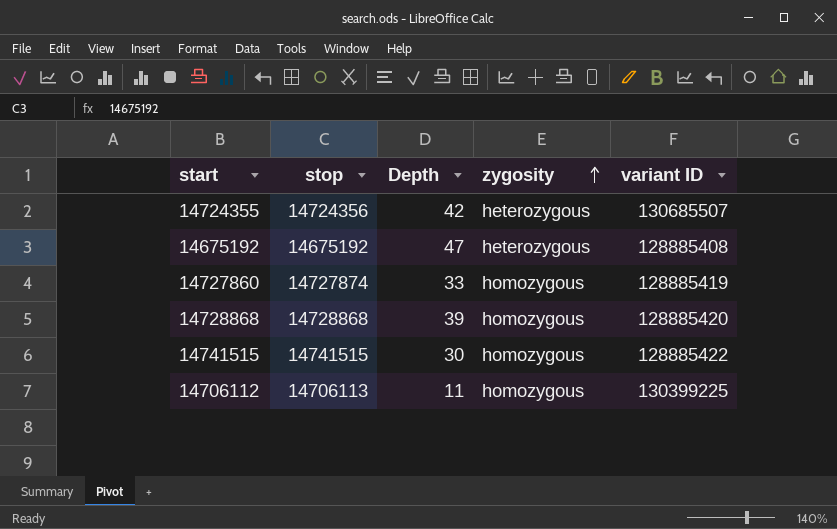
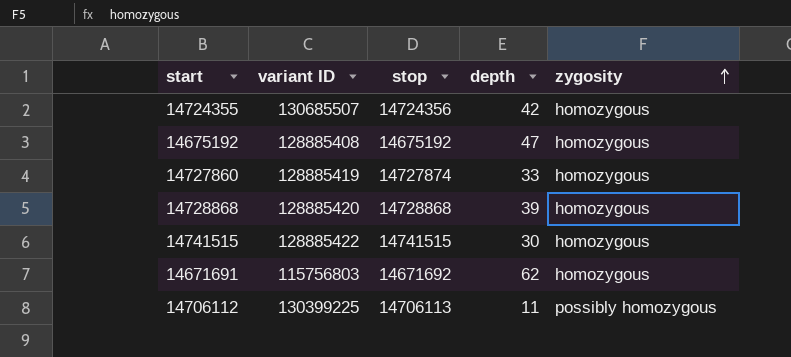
column variant ID | position: 5 -> 2
column name: Depth -> depth
14724355 | zygosity: heterozygous -> homozygous
14675192 | zygosity: heterozygous -> homozygous
row 14671691: none -> 115756803 | 14671692 | 62 | homozygous
14706112 | zygosity: homozygous -> possibly homozygous

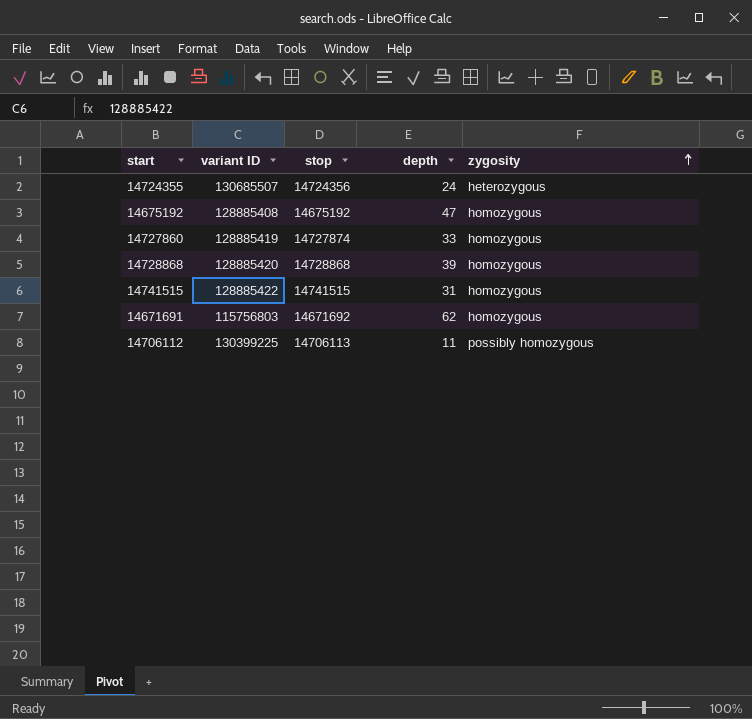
14724355 | depth: 42 -> 24
14724355 | zygosity: homozygous -> heterozygous
14741515 | depth: 30 -> 31

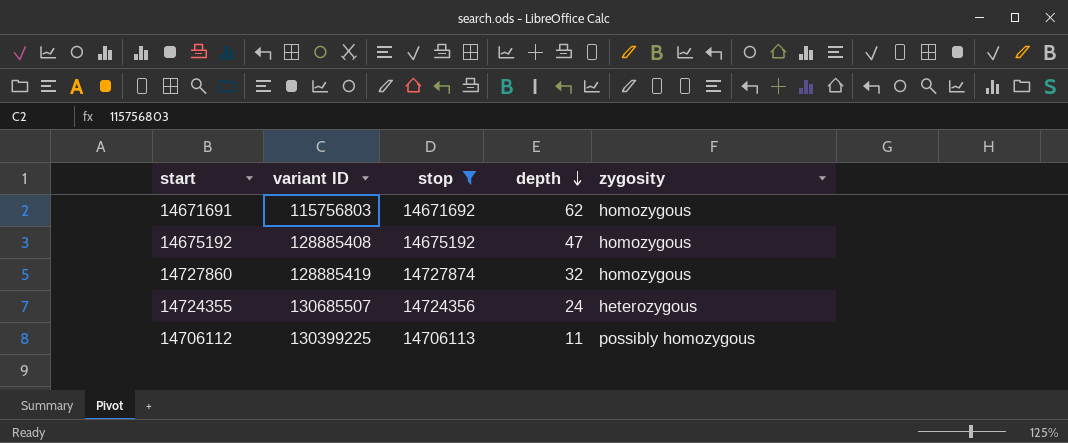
filter: none -> stop <= 14727874
row order: zygosity ascending -> depth descending
14727860 | depth: 33 -> 32

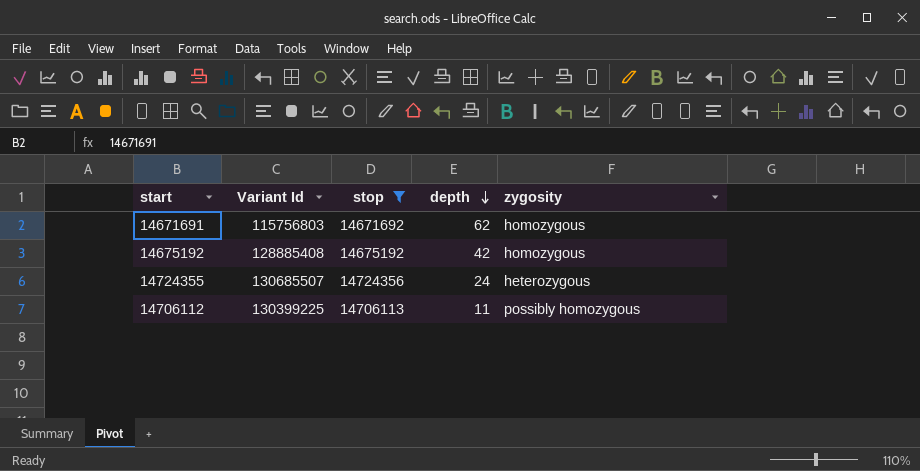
column name: variant ID -> Variant Id
row 14727860: 128885419 | 14727874 | 32 | homozygous -> none
14675192 | depth: 47 -> 42

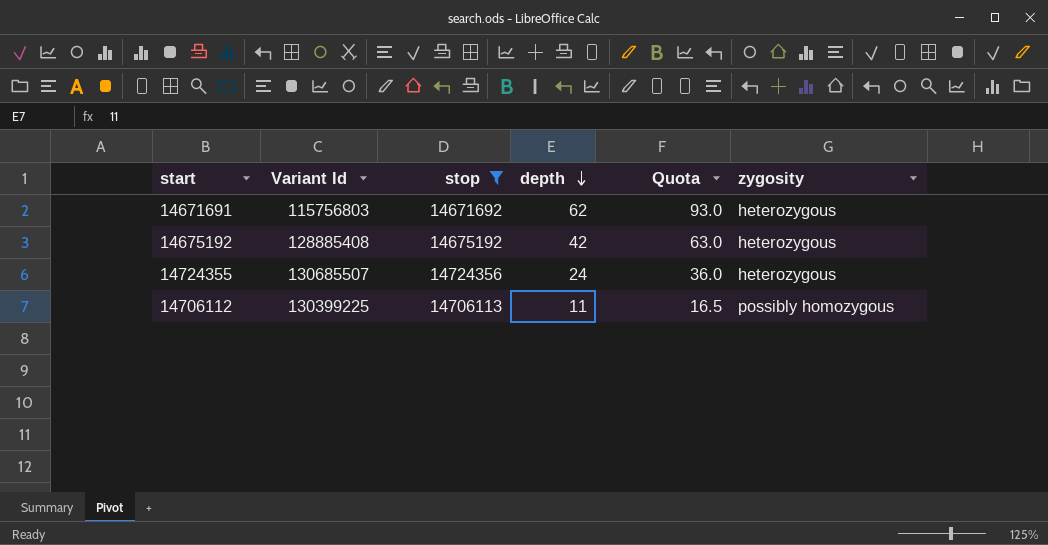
column Quota | formula: none -> [depth] * 1.5
14671691 | zygosity: homozygous -> heterozygous
14675192 | zygosity: homozygous -> heterozygous

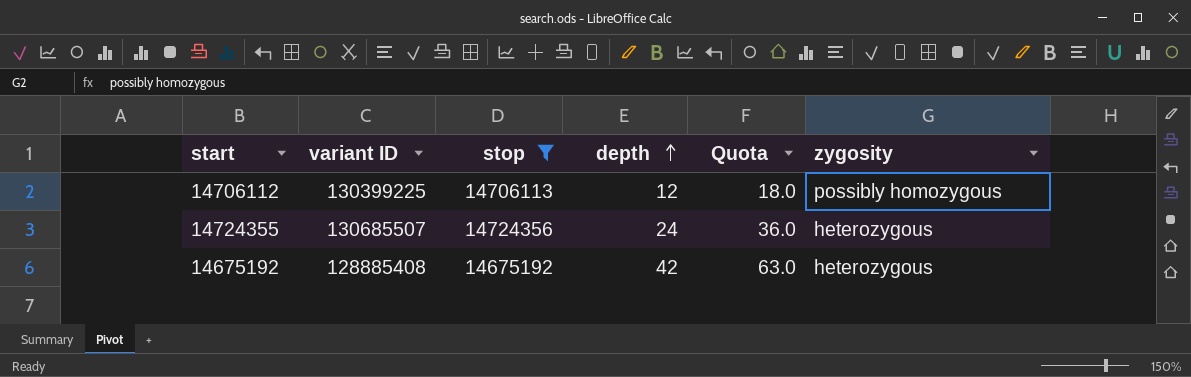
row order: depth descending -> depth ascending
column name: Variant Id -> variant ID
row 14671691: 115756803 | 14671692 | 62 | 93.0 | heterozygous -> none
14706112 | depth: 11 -> 12
14706112 | Quota: 16.5 -> 18.0

